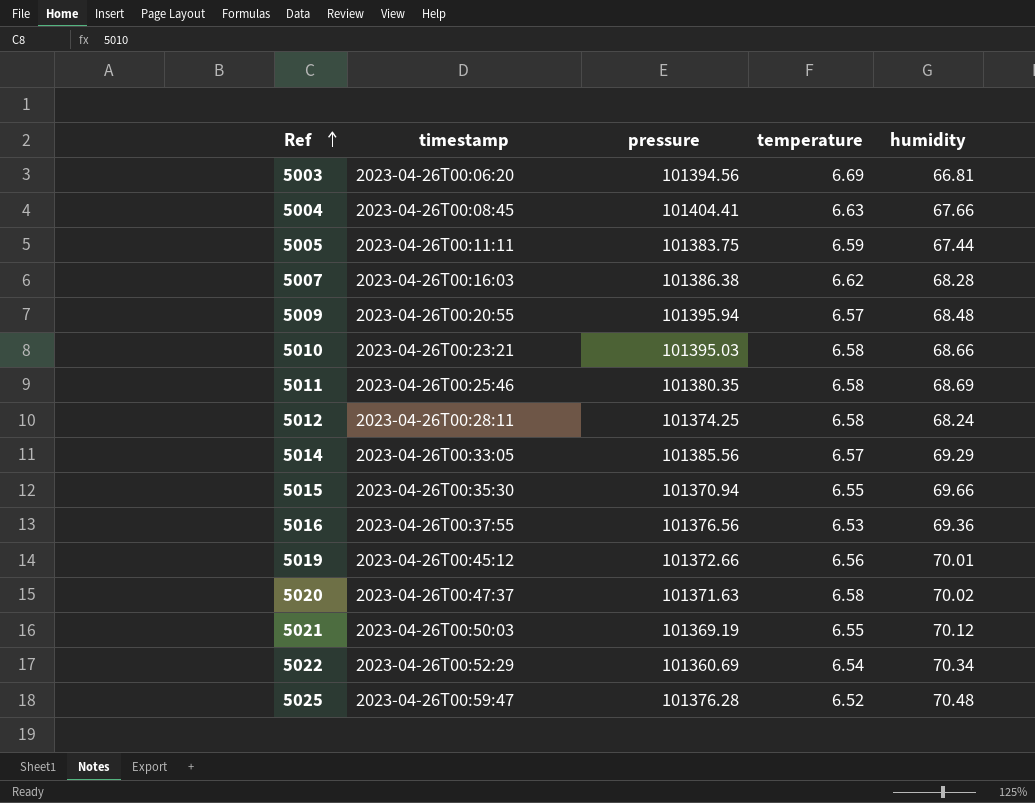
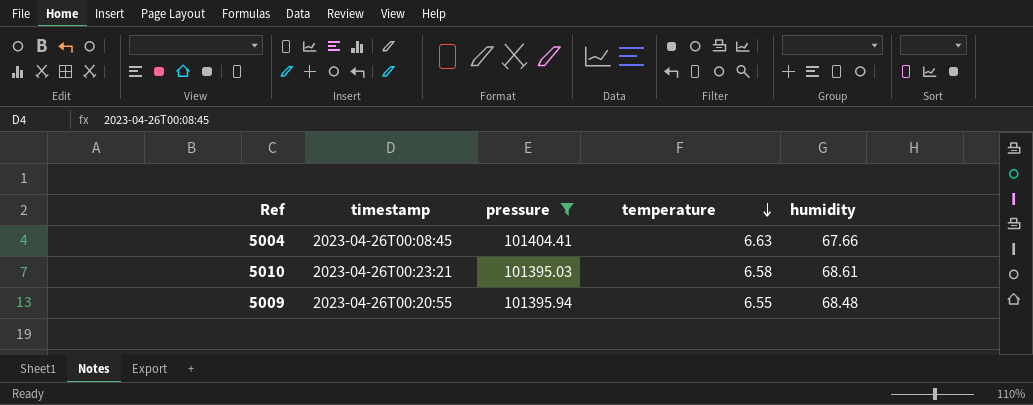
filter: none -> pressure >= 101395.03
row order: Ref ascending -> temperature descending
5010 | humidity: 68.66 -> 68.61
5009 | temperature: 6.57 -> 6.55

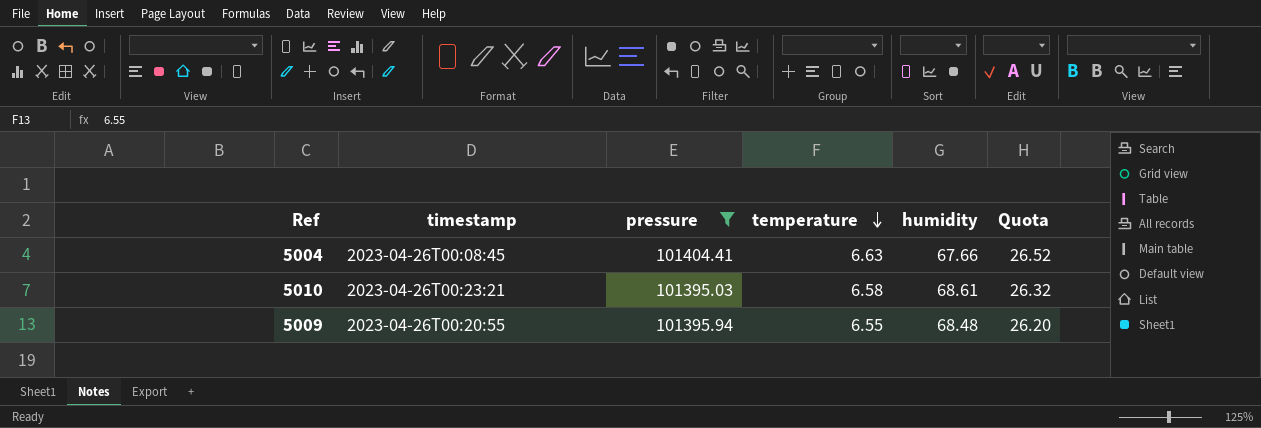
column Quota | formula: none -> [temperature] * 4

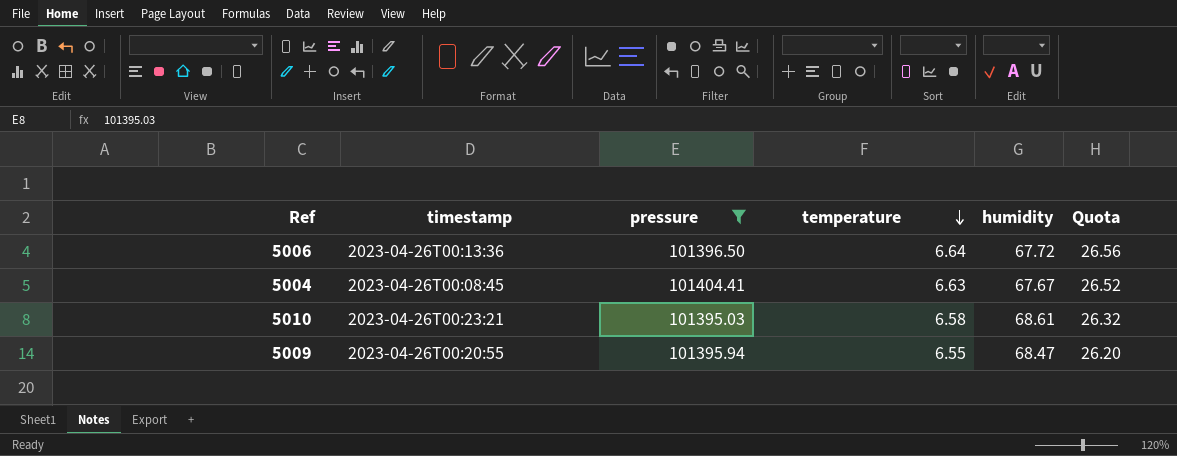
row 5006: none -> 2023-04-26T00:13:36 | 101396.50 | 6.64 | 67.72 | 26.56
5004 | humidity: 67.66 -> 67.67
5009 | humidity: 68.48 -> 68.47

